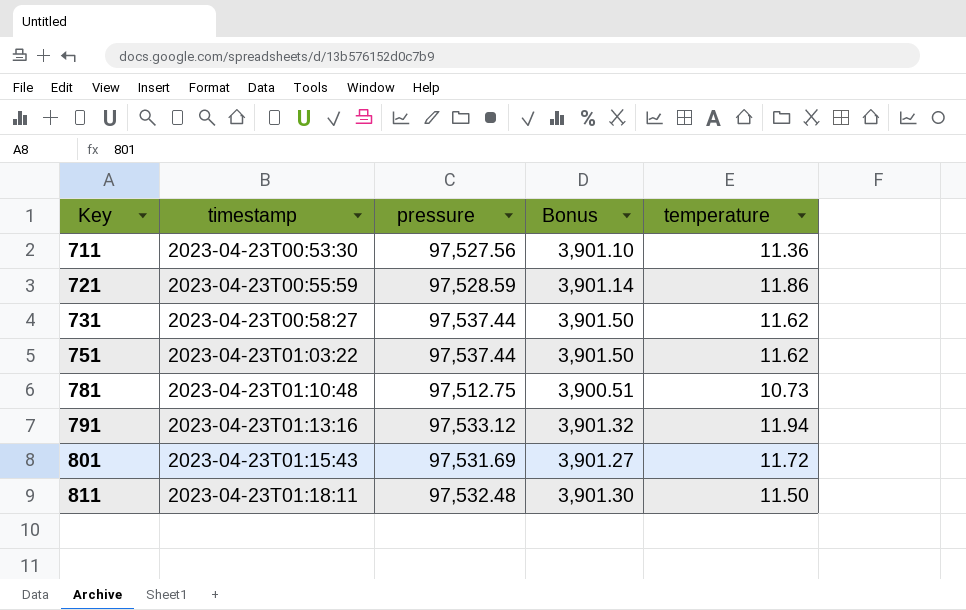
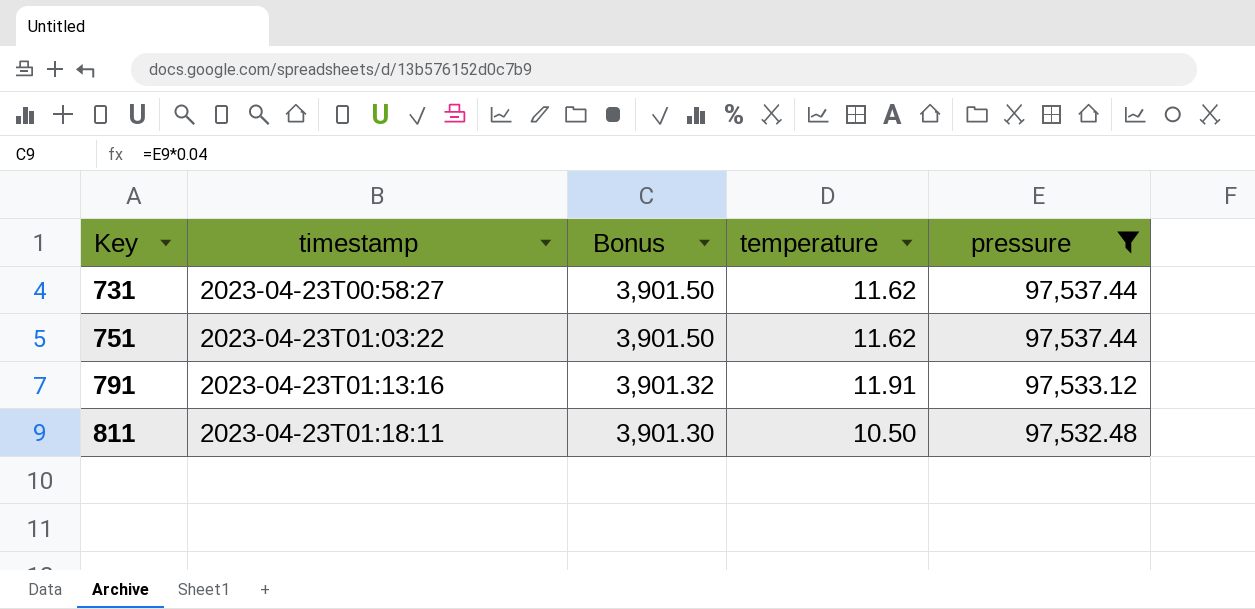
filter: none -> pressure >= 97,532.48
column pressure | position: 3 -> 5
791 | temperature: 11.94 -> 11.91
811 | temperature: 11.50 -> 10.50

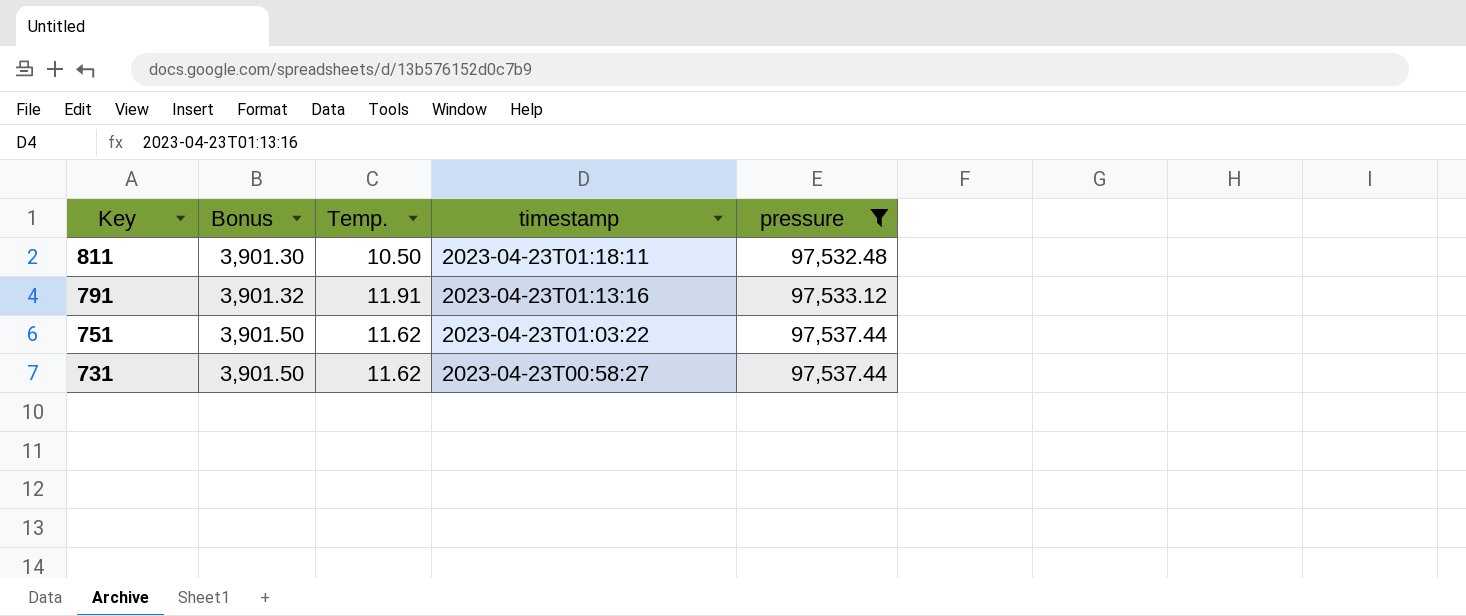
row order: Key ascending -> Key descending
column name: temperature -> Temp.
column timestamp | position: 2 -> 4

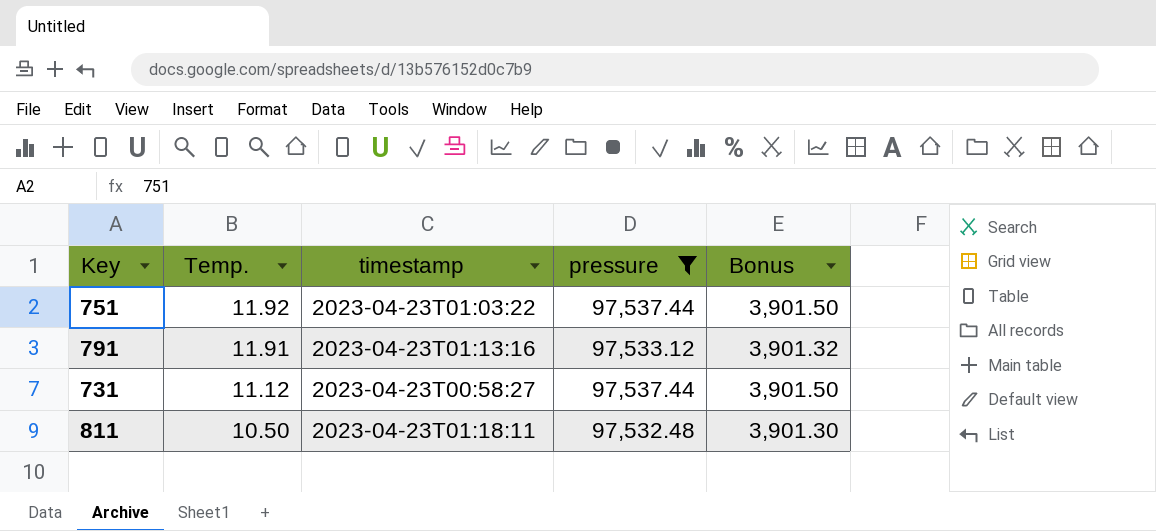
row order: Key descending -> Temp. descending
column Bonus | position: 2 -> 5
751 | Temp.: 11.62 -> 11.92
731 | Temp.: 11.62 -> 11.12

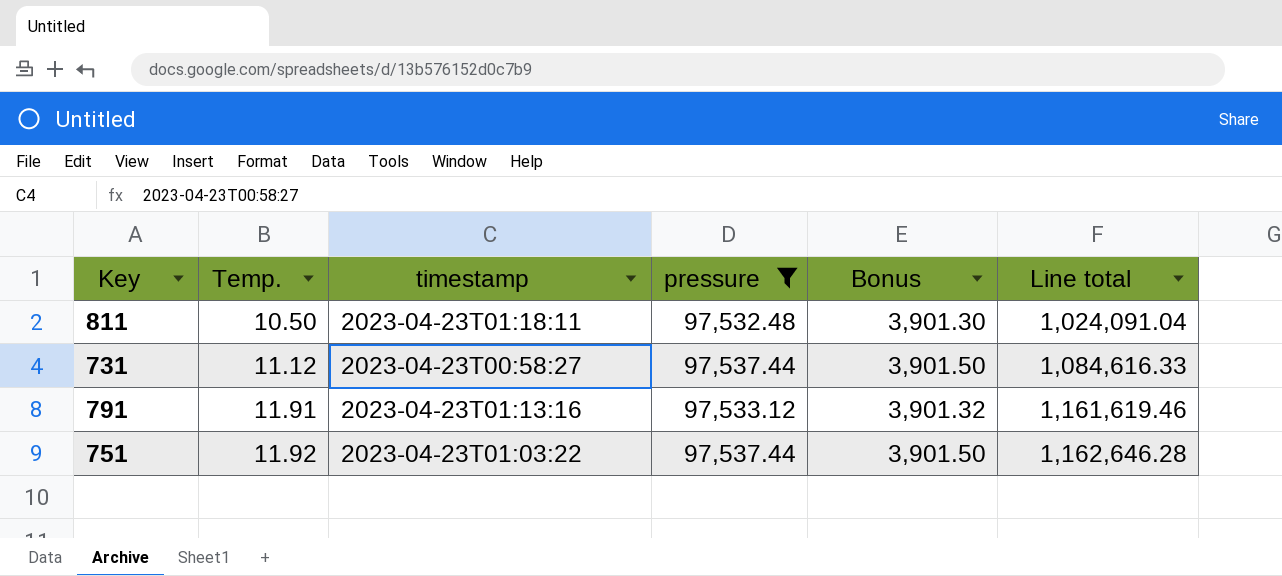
row order: Temp. descending -> Temp. ascending
column Line total | formula: none -> [Temp.] * [pressure]

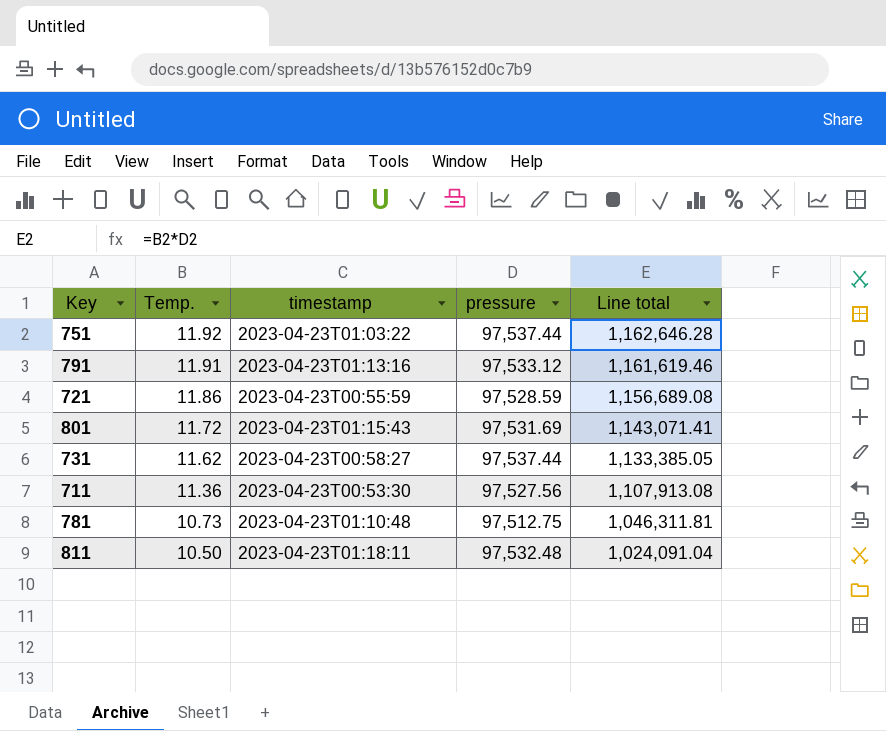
filter: pressure >= 97,532.48 -> none
row order: Temp. ascending -> Temp. descending
column Bonus | formula: [pressure] * 0.04 -> none
731 | Temp.: 11.12 -> 11.62
731 | Line total: 1,084,616.33 -> 1,133,385.05

